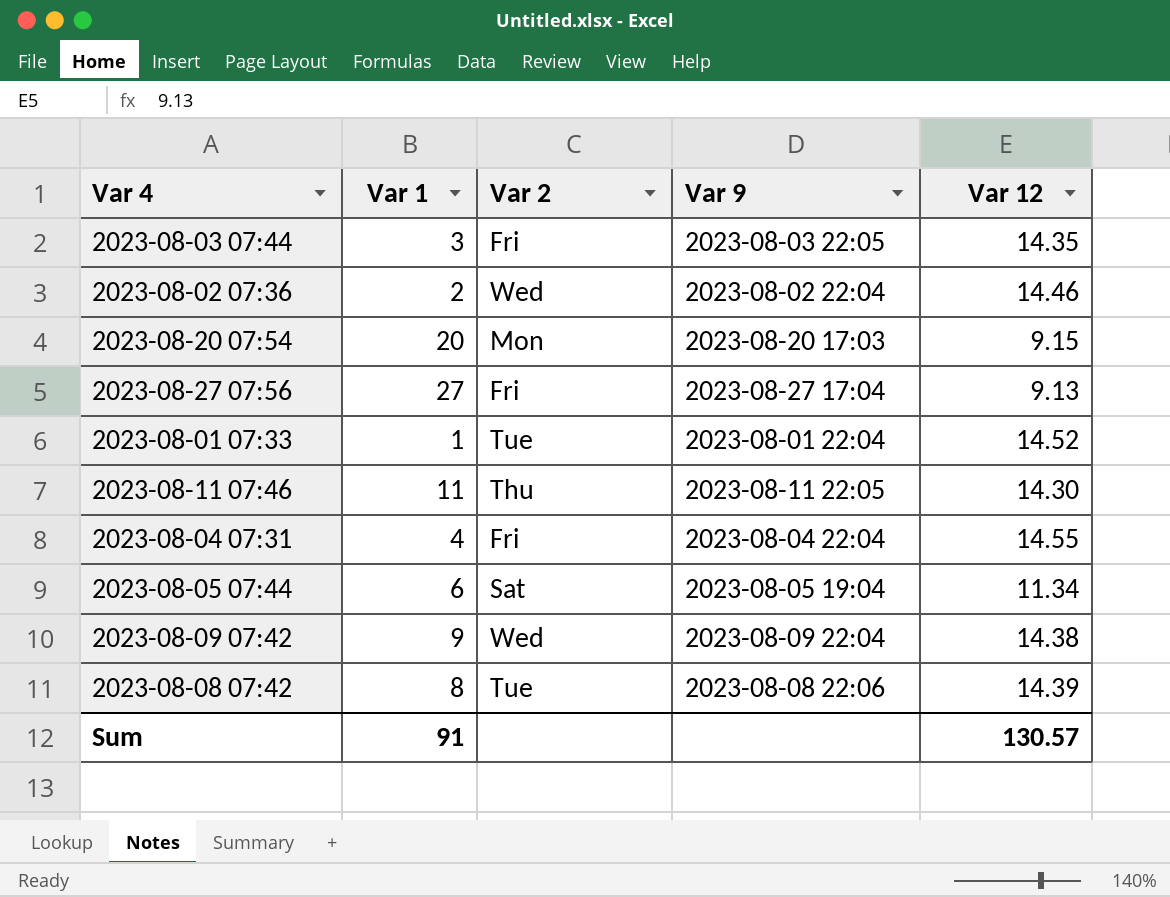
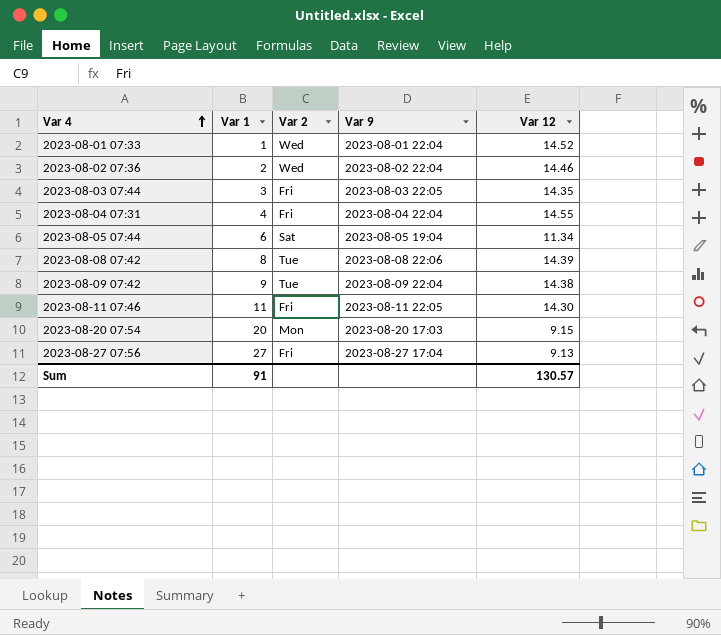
row order: none -> Var 4 ascending
2023-08-01 07:33 | Var 2: Tue -> Wed
2023-08-09 07:42 | Var 2: Wed -> Tue
2023-08-11 07:46 | Var 2: Thu -> Fri

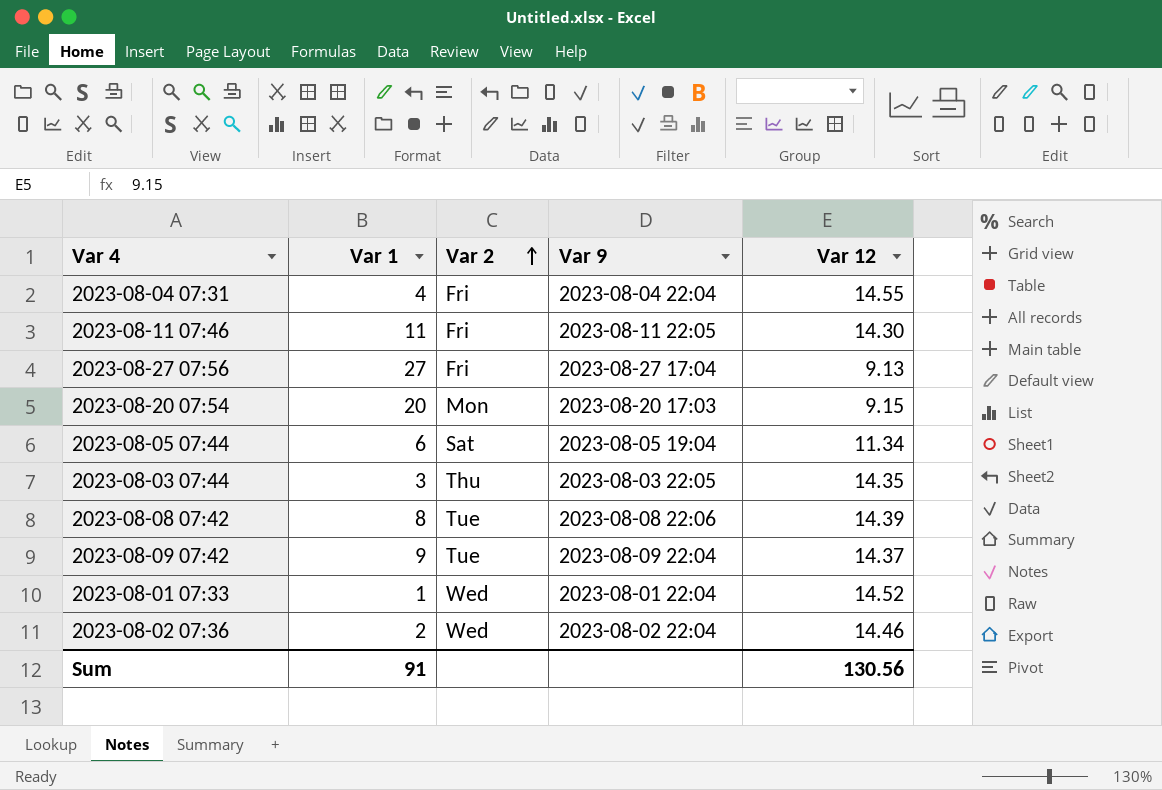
row order: Var 4 ascending -> Var 2 ascending
2023-08-03 07:44 | Var 2: Fri -> Thu
2023-08-09 07:42 | Var 12: 14.38 -> 14.37
Sum | Var 12: 130.57 -> 130.56

